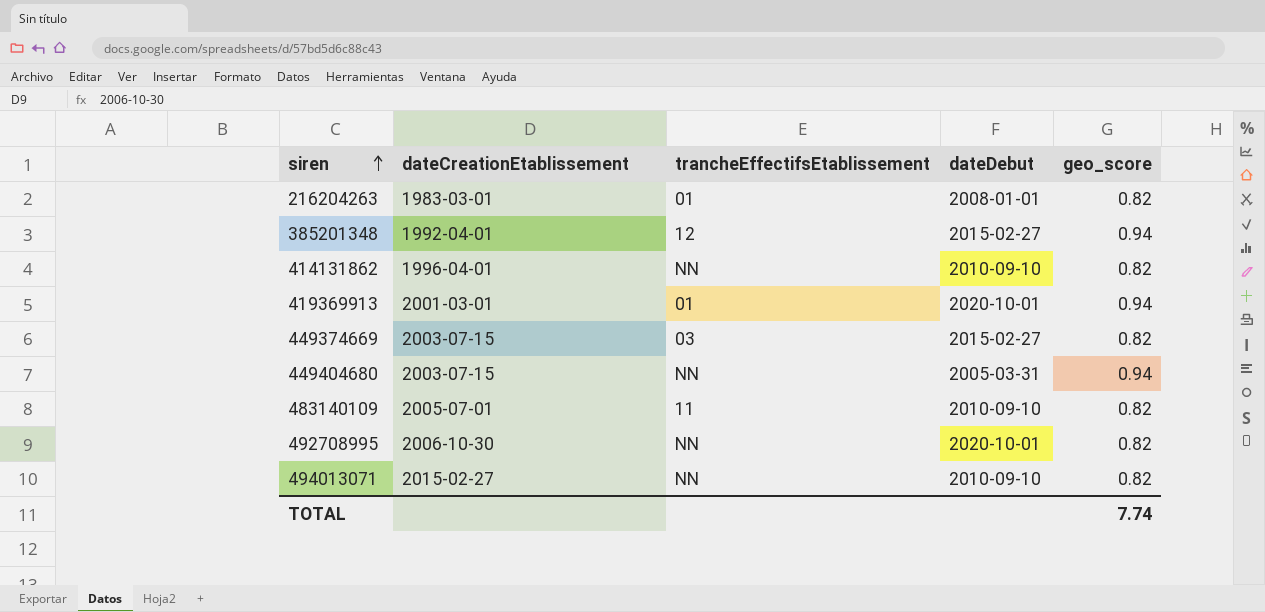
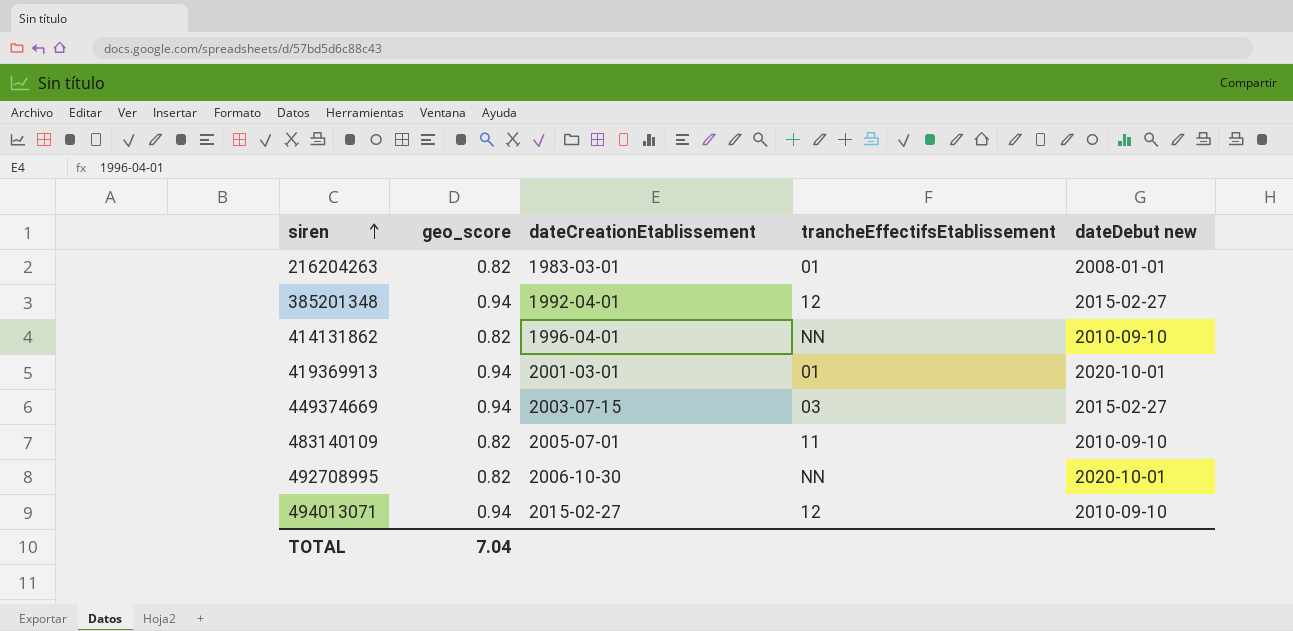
column geo_score | position: 5 -> 2
column name: dateDebut -> dateDebut new
row 449404680: 2003-07-15 | NN | 2005-03-31 | 0.94 -> none
449374669 | geo_score: 0.82 -> 0.94
494013071 | geo_score: 0.82 -> 0.94
494013071 | trancheEffectifsEtablissement: NN -> 12
TOTAL | geo_score: 7.74 -> 7.04

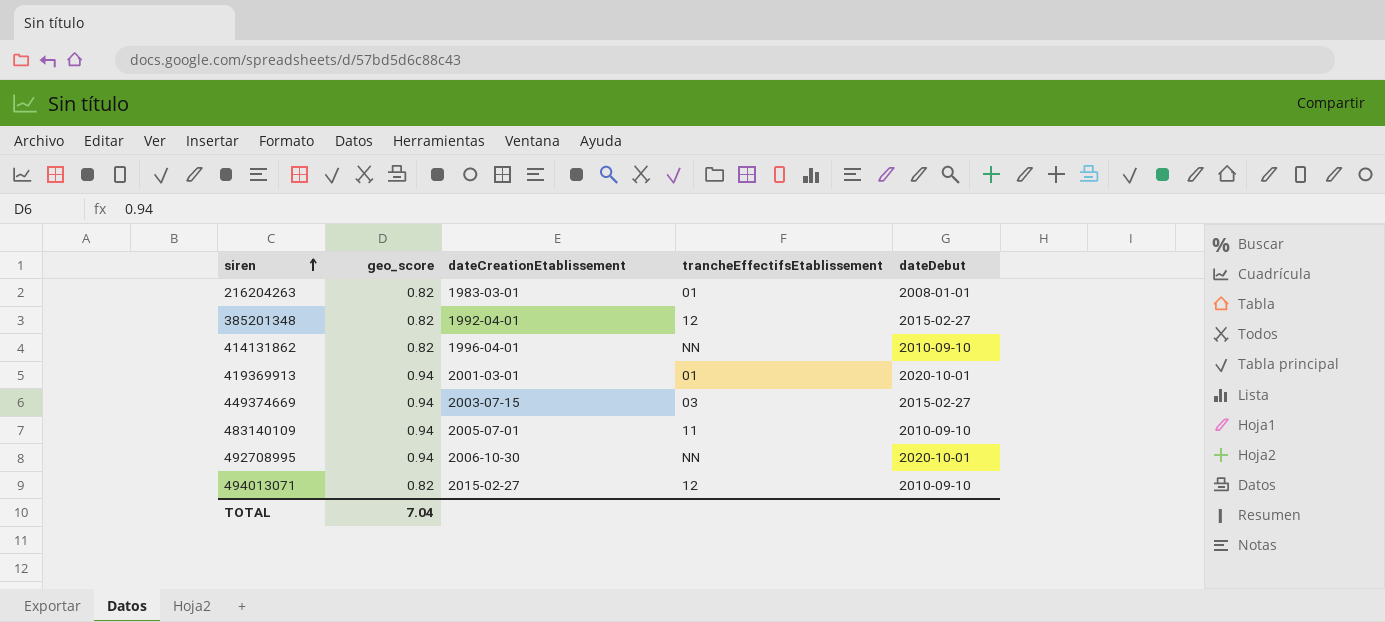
column name: dateDebut new -> dateDebut
385201348 | geo_score: 0.94 -> 0.82
483140109 | geo_score: 0.82 -> 0.94
492708995 | geo_score: 0.82 -> 0.94
494013071 | geo_score: 0.94 -> 0.82

